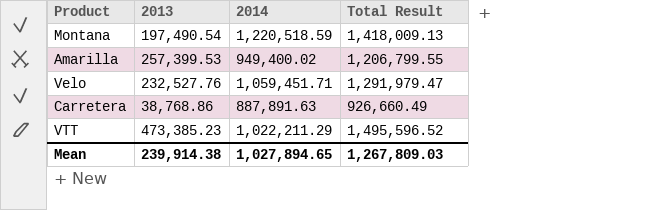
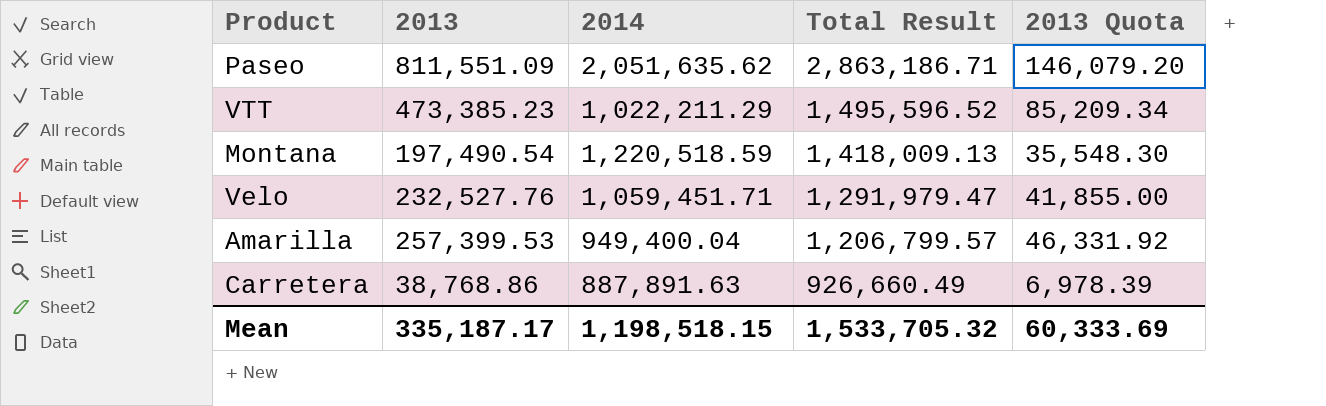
row order: none -> Total Result descending
column 2013 Quota | formula: none -> [2013] * 0.18
row Paseo: none -> 811,551.09 | 2,051,635.62 | 2,863,186.71 | 146,079.20
Amarilla | 2014: 949,400.02 -> 949,400.04
Amarilla | Total Result: 1,206,799.55 -> 1,206,799.57
Mean | 2013: 239,914.38 -> 335,187.17
Mean | 2014: 1,027,894.65 -> 1,198,518.15
Mean | Total Result: 1,267,809.03 -> 1,533,705.32

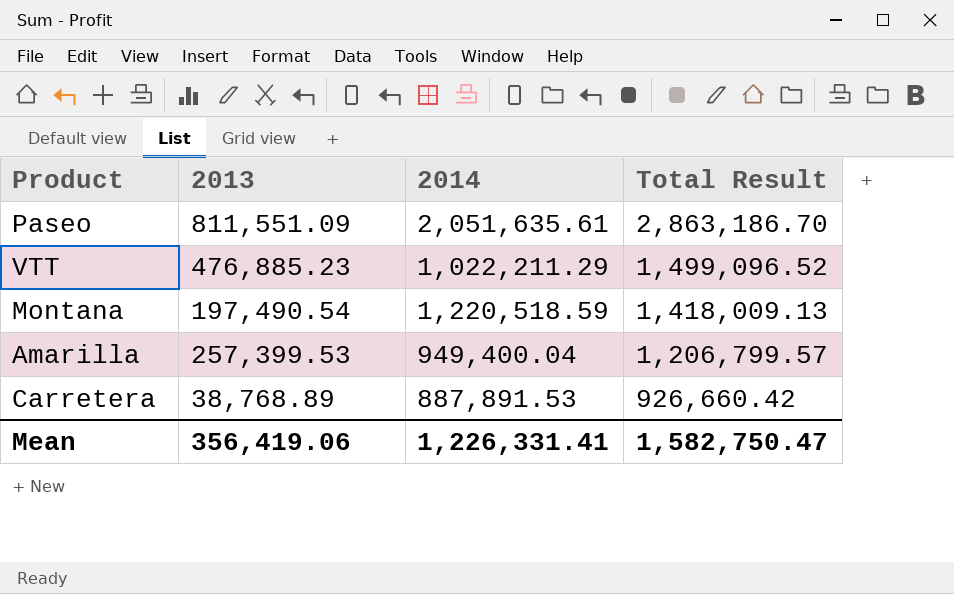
column 2013 Quota | formula: [2013] * 0.18 -> none
row Velo: 232,527.76 | 1,059,451.71 | 1,291,979.47 | 41,855.00 -> none
Paseo | 2014: 2,051,635.62 -> 2,051,635.61
Paseo | Total Result: 2,863,186.71 -> 2,863,186.70
VTT | 2013: 473,385.23 -> 476,885.23
VTT | Total Result: 1,495,596.52 -> 1,499,096.52
Carretera | 2013: 38,768.86 -> 38,768.89
Carretera | 2014: 887,891.63 -> 887,891.53
Carretera | Total Result: 926,660.49 -> 926,660.42
Mean | 2013: 335,187.17 -> 356,419.06
Mean | 2014: 1,198,518.15 -> 1,226,331.41
Mean | Total Result: 1,533,705.32 -> 1,582,750.47

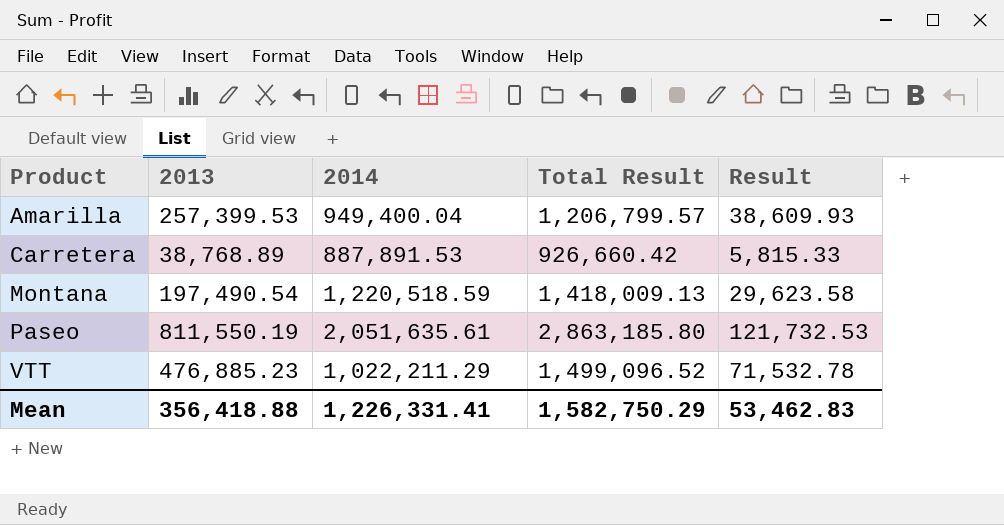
row order: Total Result descending -> Product ascending
column Result | formula: none -> [2013] * 0.15
Paseo | 2013: 811,551.09 -> 811,550.19
Paseo | Total Result: 2,863,186.70 -> 2,863,185.80
Mean | 2013: 356,419.06 -> 356,418.88
Mean | Total Result: 1,582,750.47 -> 1,582,750.29

